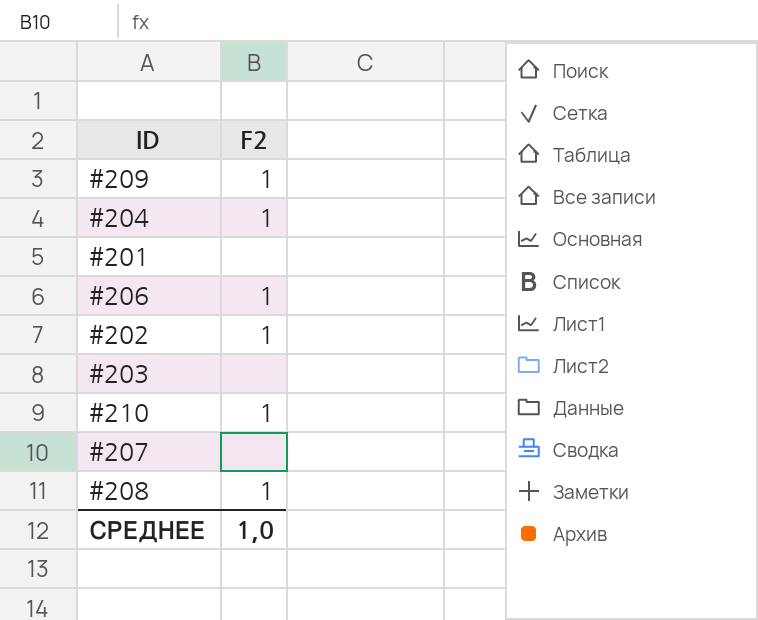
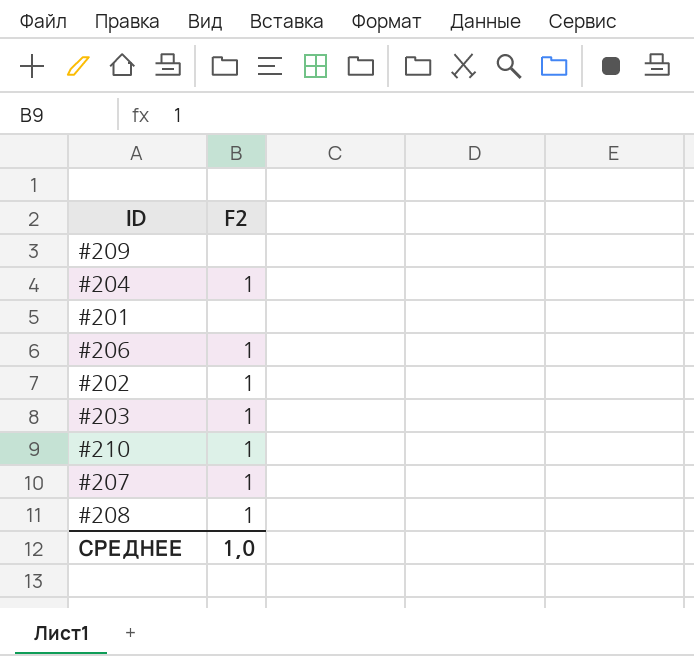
#209 | F2: 1 -> none
#203 | F2: none -> 1
#207 | F2: none -> 1

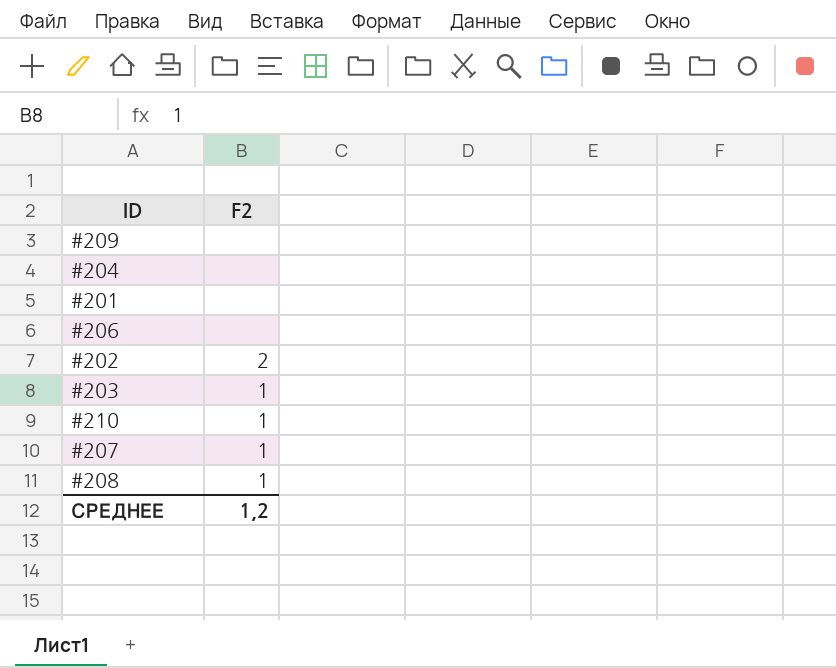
#204 | F2: 1 -> none
#206 | F2: 1 -> none
#202 | F2: 1 -> 2
СРЕДНЕЕ | F2: 1,0 -> 1,2

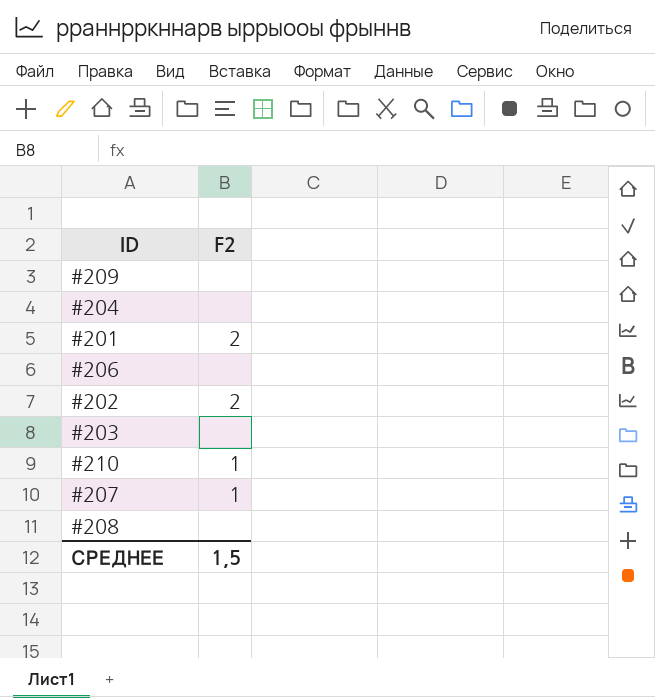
#201 | F2: none -> 2
#203 | F2: 1 -> none
#208 | F2: 1 -> none
СРЕДНЕЕ | F2: 1,2 -> 1,5

